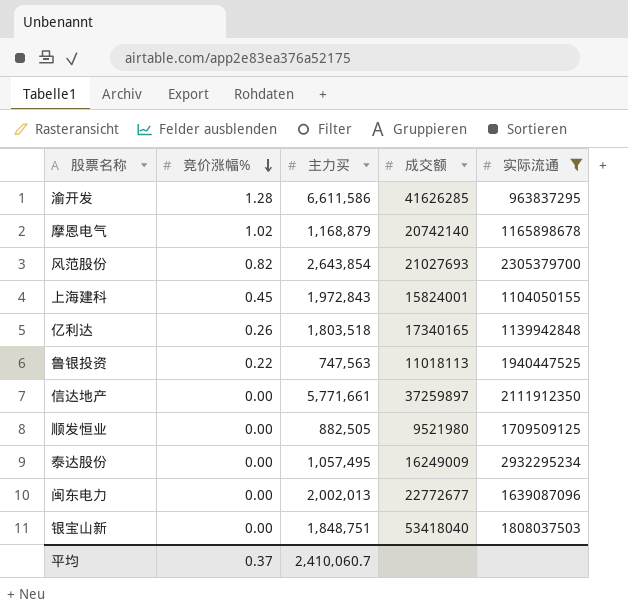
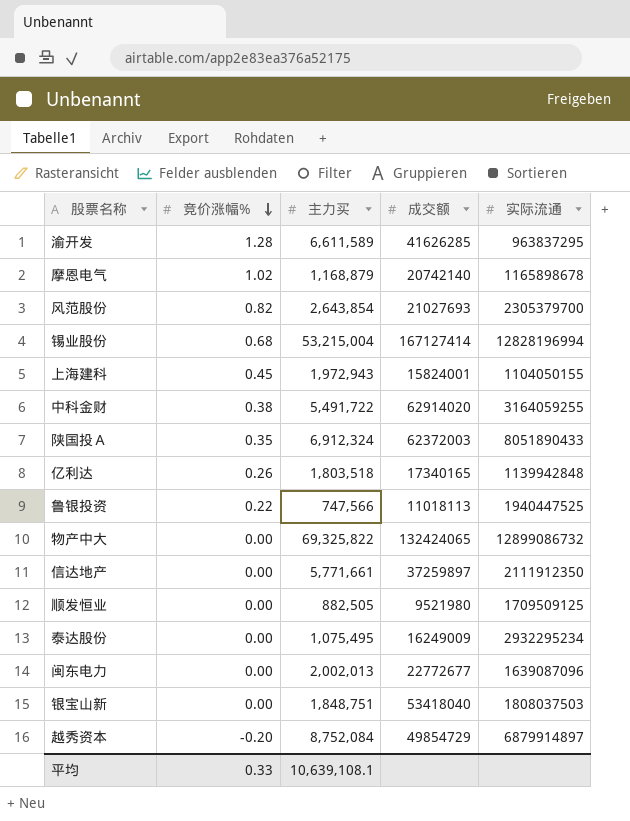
filter: 实际流通 <= 2932295234 -> none
渝开发 | 主力买: 6,611,586 -> 6,611,589
上海建科 | 主力买: 1,972,843 -> 1,972,943
鲁银投资 | 主力买: 747,563 -> 747,566
泰达股份 | 主力买: 1,057,495 -> 1,075,495
平均 | 竞价涨幅%: 0.37 -> 0.33
平均 | 主力买: 2,410,060.7 -> 10,639,108.1

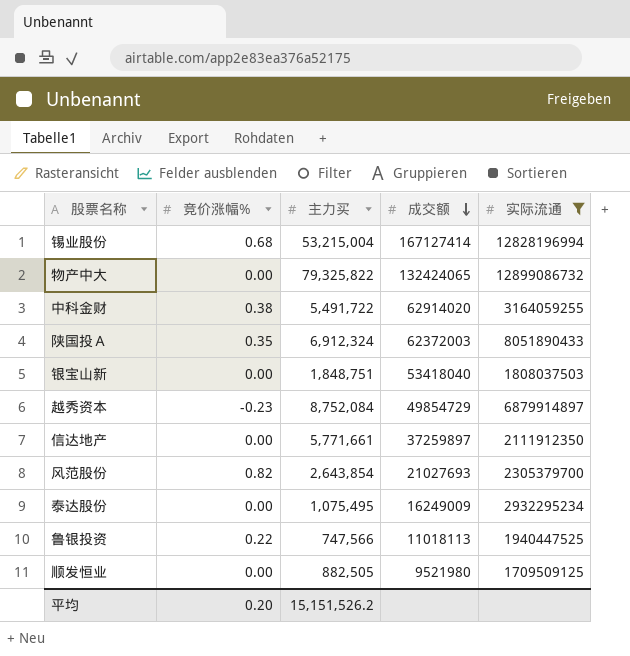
filter: none -> 实际流通 >= 1709509125
row order: 竞价涨幅% descending -> 成交额 descending
物产中大 | 主力买: 69,325,822 -> 79,325,822
越秀资本 | 竞价涨幅%: -0.20 -> -0.23
平均 | 竞价涨幅%: 0.33 -> 0.20
平均 | 主力买: 10,639,108.1 -> 15,151,526.2

